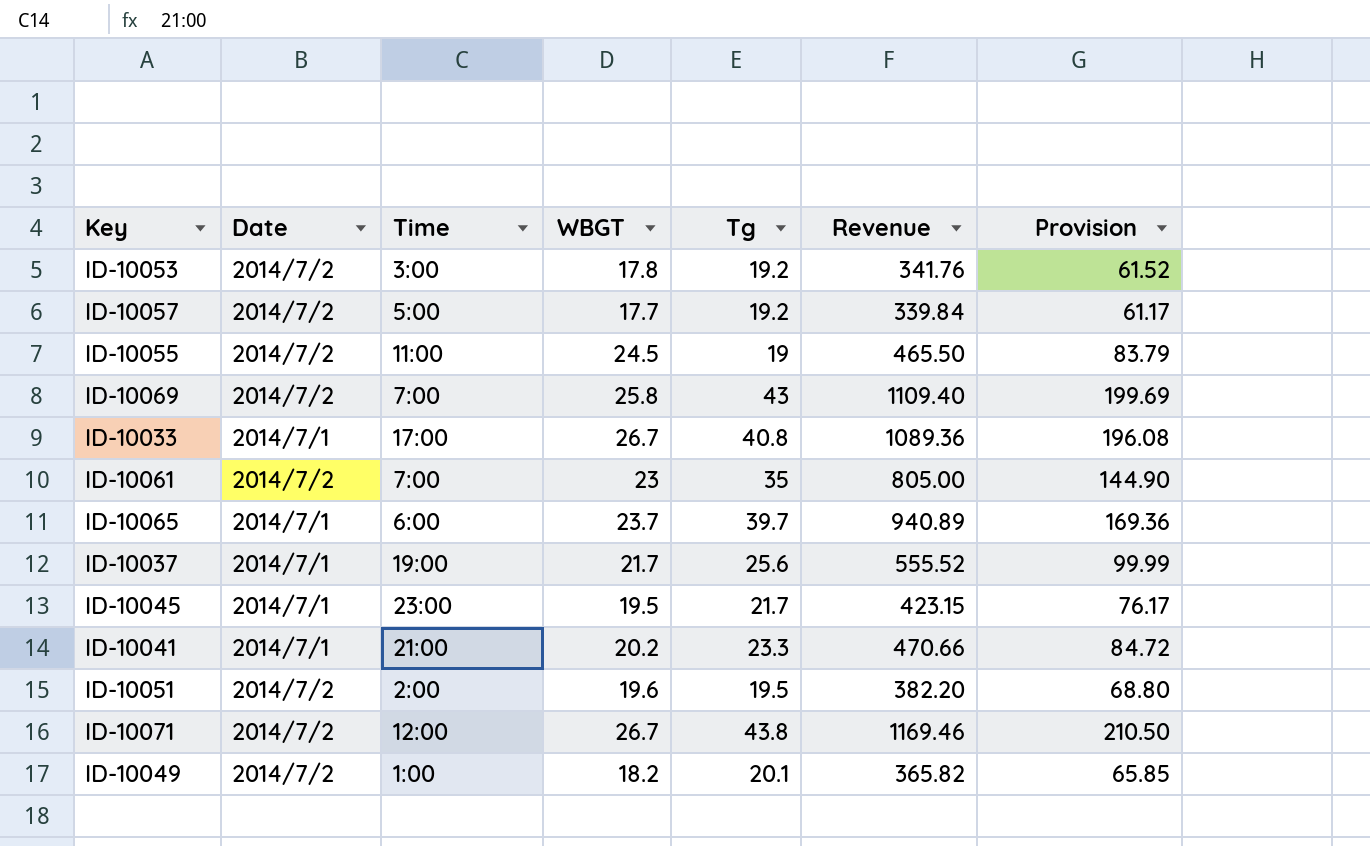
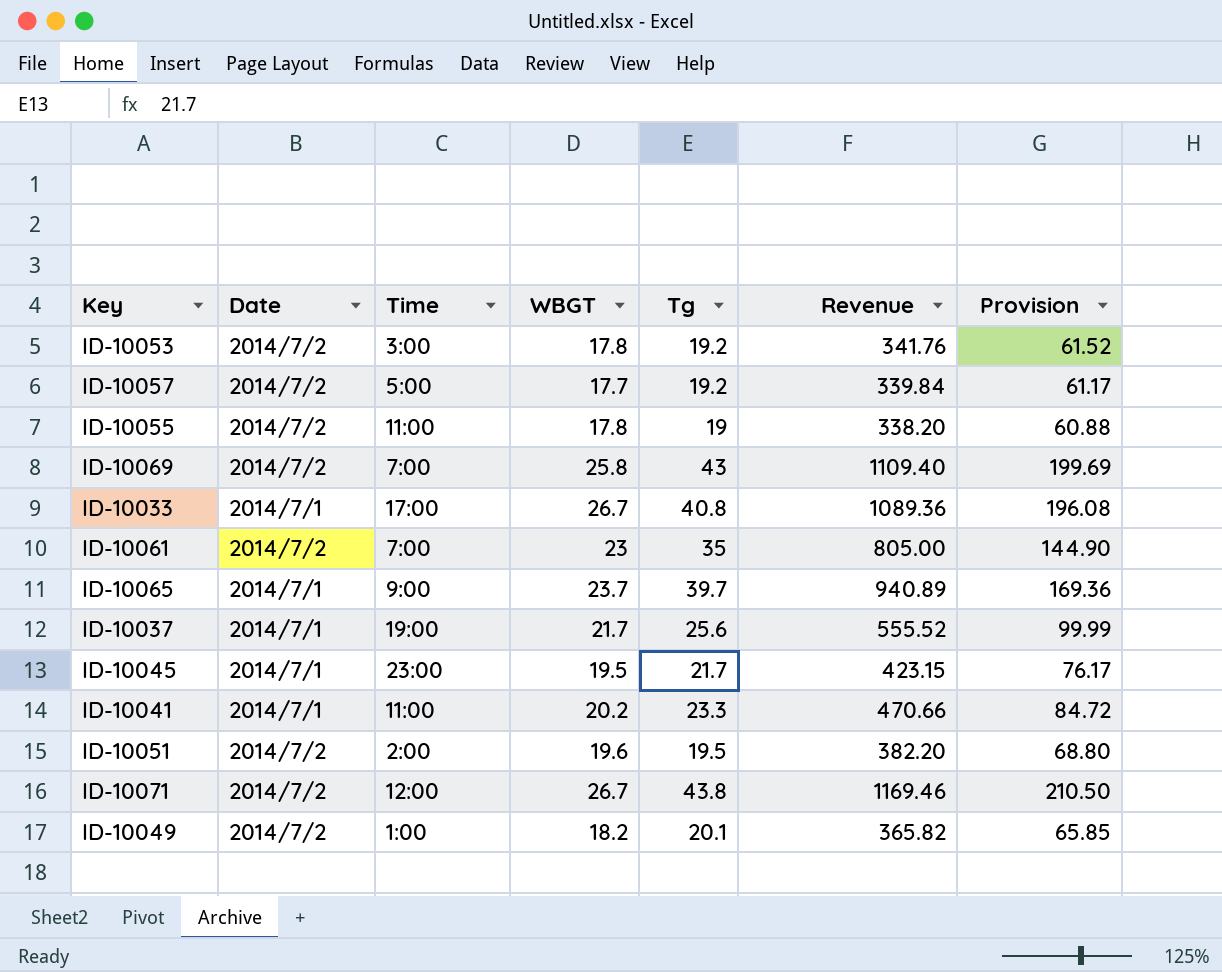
ID-10055 | WBGT: 24.5 -> 17.8
ID-10055 | Revenue: 465.50 -> 338.20
ID-10055 | Provision: 83.79 -> 60.88
ID-10065 | Time: 6:00 -> 9:00
ID-10041 | Time: 21:00 -> 11:00

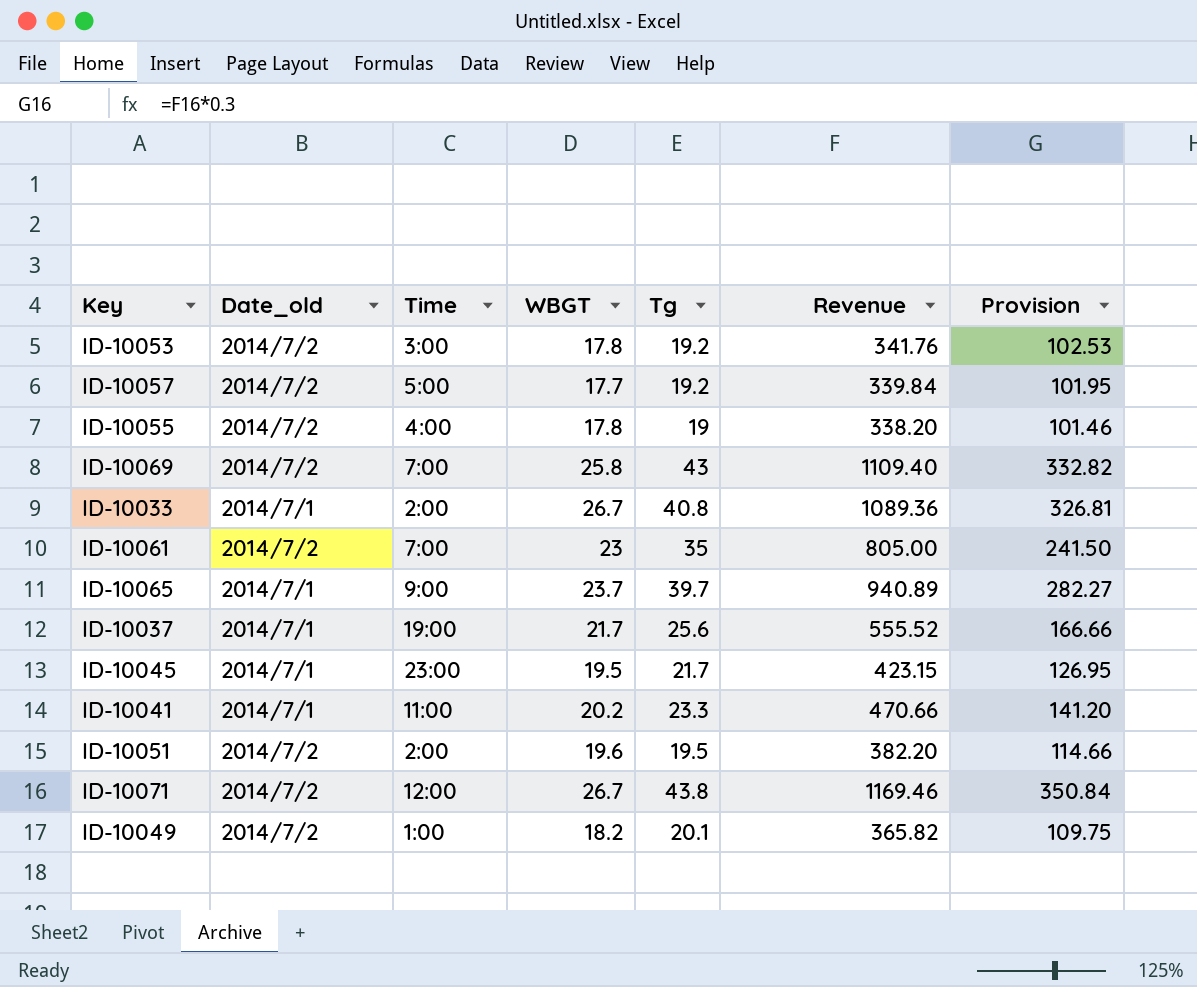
column name: Date -> Date_old
column Provision | formula: [Revenue] * 0.18 -> [Revenue] * 0.3
ID-10055 | Time: 11:00 -> 4:00
ID-10033 | Time: 17:00 -> 2:00

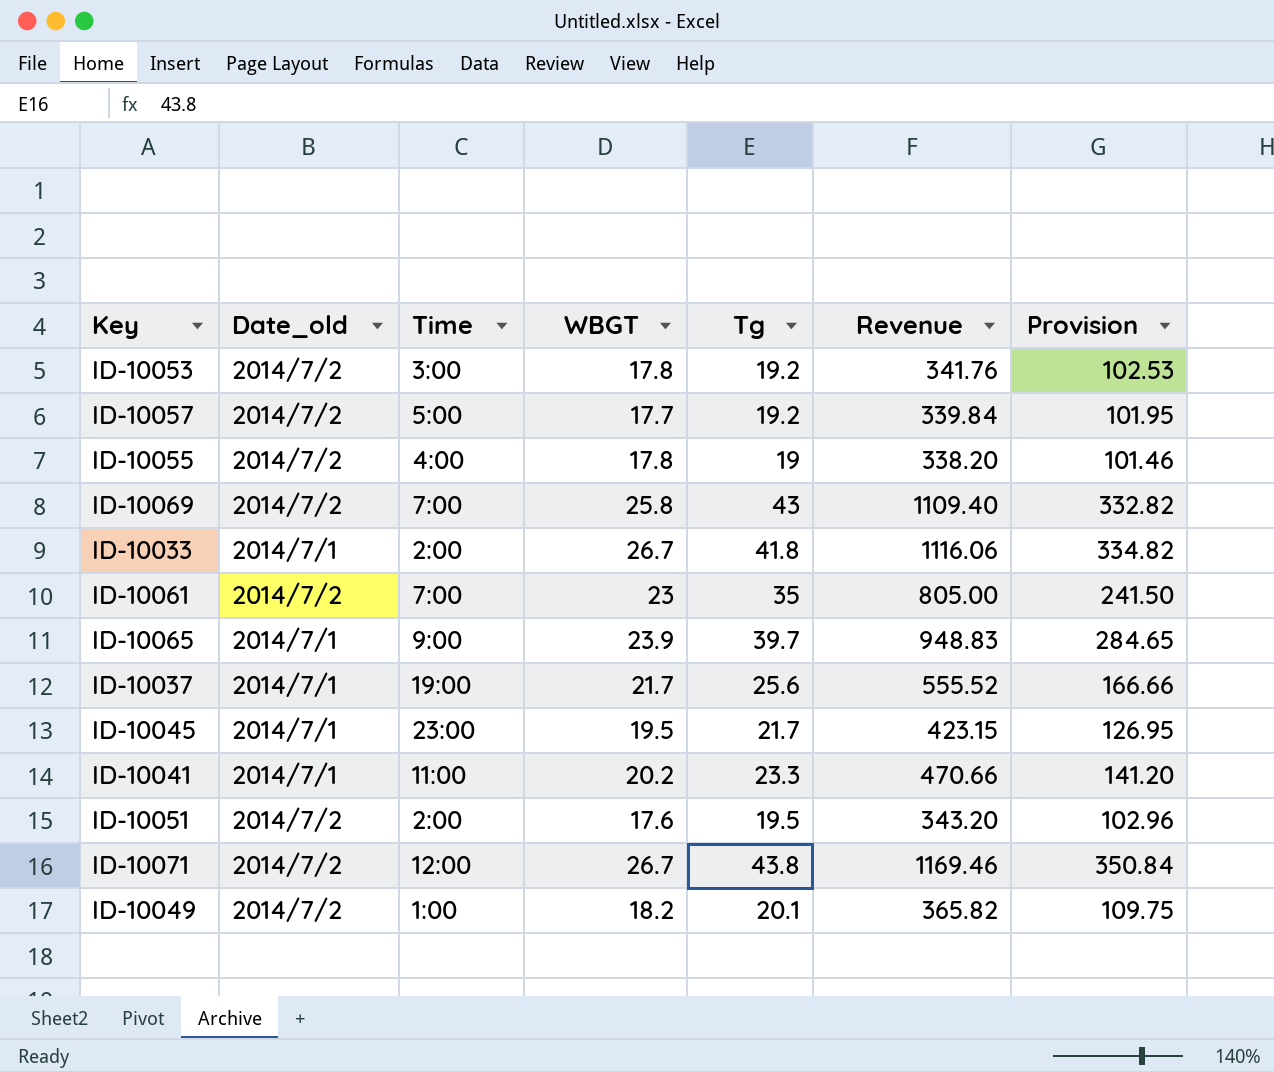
ID-10033 | Tg: 40.8 -> 41.8
ID-10033 | Revenue: 1089.36 -> 1116.06
ID-10033 | Provision: 326.81 -> 334.82
ID-10065 | WBGT: 23.7 -> 23.9
ID-10065 | Revenue: 940.89 -> 948.83
ID-10065 | Provision: 282.27 -> 284.65
ID-10051 | WBGT: 19.6 -> 17.6
ID-10051 | Revenue: 382.20 -> 343.20
ID-10051 | Provision: 114.66 -> 102.96

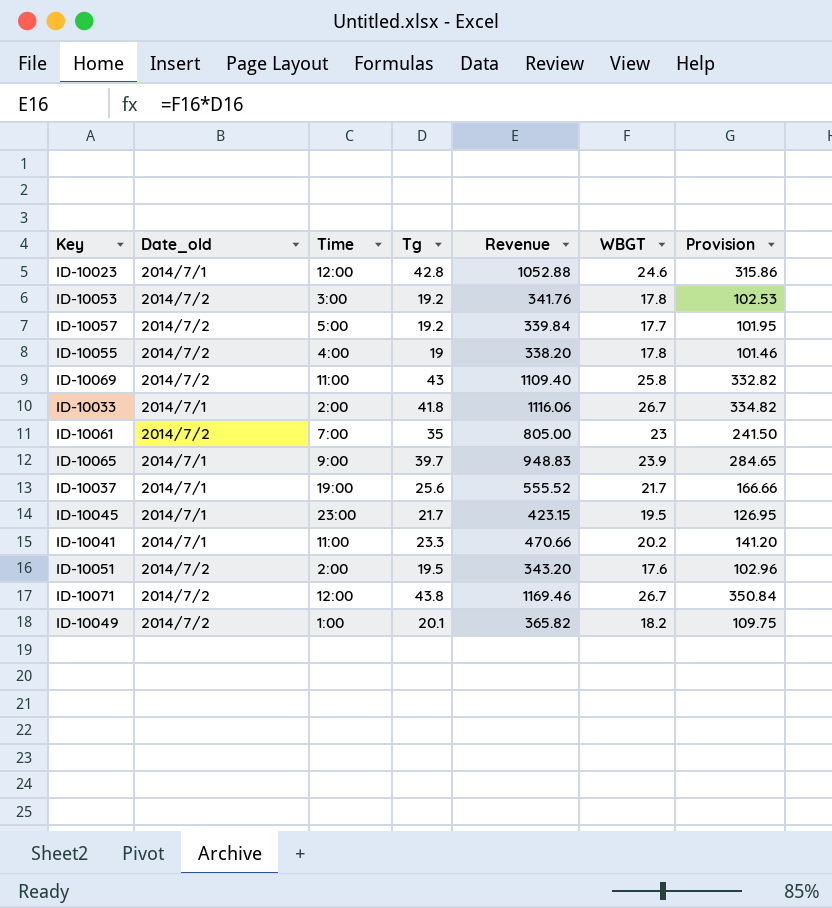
column WBGT | position: 4 -> 6
row ID-10023: none -> 2014/7/1 | 12:00 | 42.8 | 1052.88 | 24.6 | 315.86
ID-10069 | Time: 7:00 -> 11:00

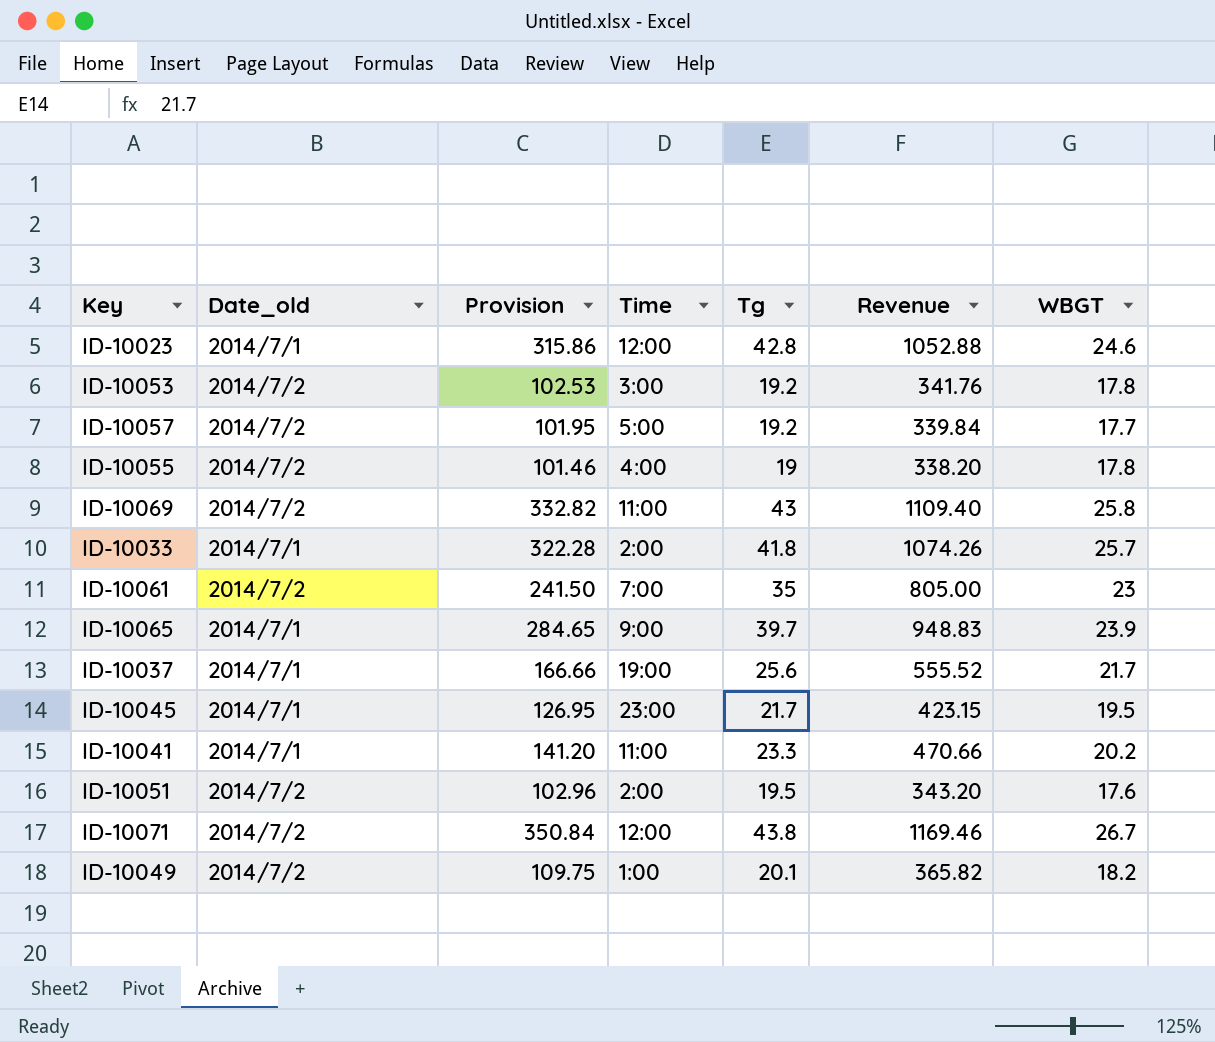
column Provision | position: 7 -> 3
ID-10033 | Provision: 334.82 -> 322.28
ID-10033 | Revenue: 1116.06 -> 1074.26
ID-10033 | WBGT: 26.7 -> 25.7

